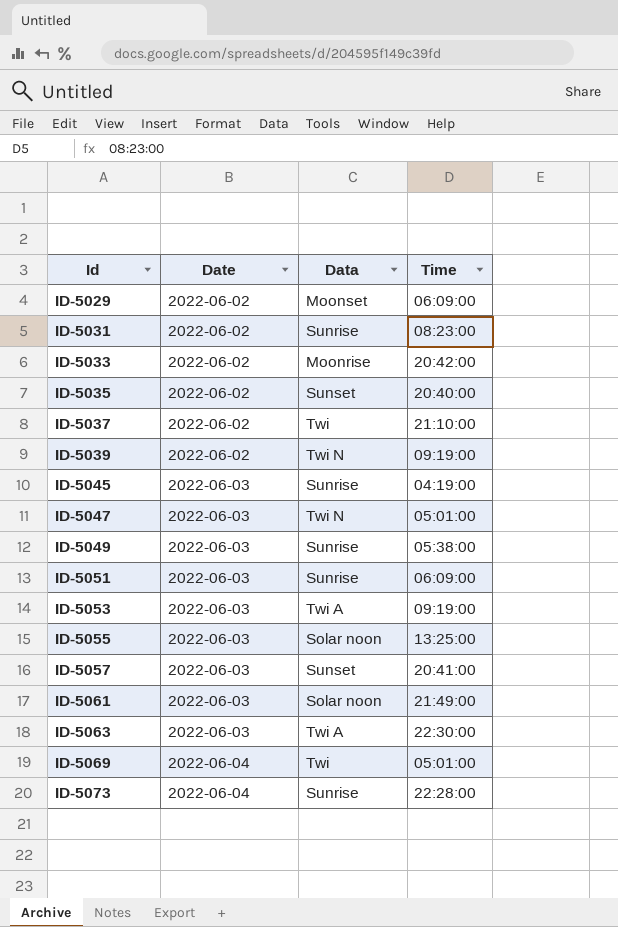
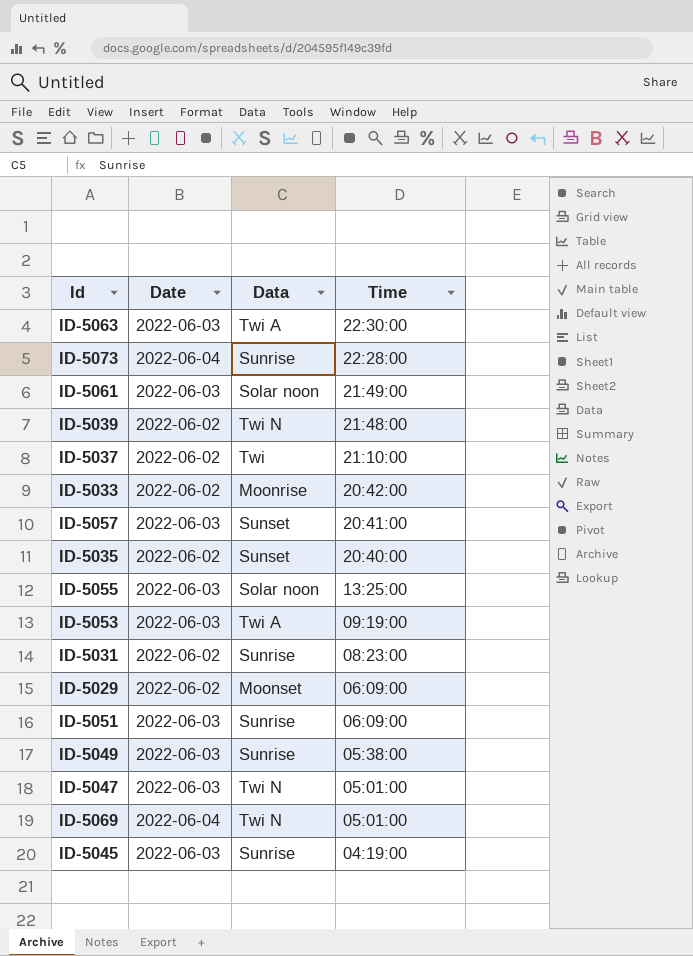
row order: Id ascending -> Time descending
ID-5039 | Time: 09:19:00 -> 21:48:00
ID-5069 | Data: Twi -> Twi N

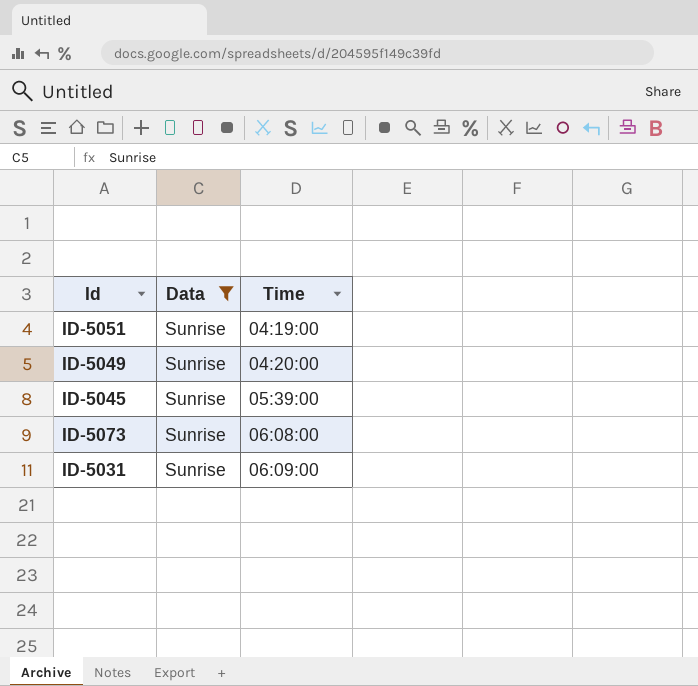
filter: none -> Data = Sunrise
row order: Time descending -> Time ascending
column Date | position: 2 -> none
ID-5051 | Time: 06:09:00 -> 04:19:00
ID-5049 | Time: 05:38:00 -> 04:20:00
ID-5045 | Time: 04:19:00 -> 05:39:00
ID-5073 | Time: 22:28:00 -> 06:08:00
ID-5031 | Time: 08:23:00 -> 06:09:00

